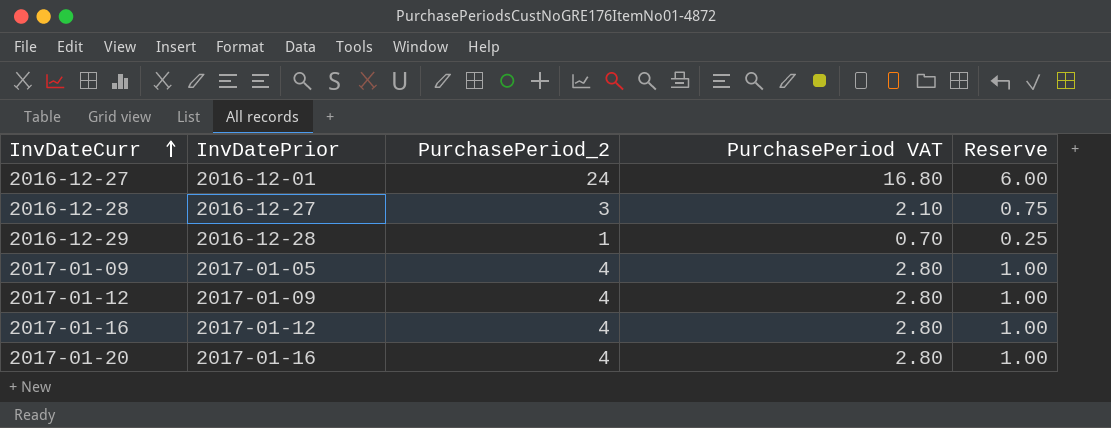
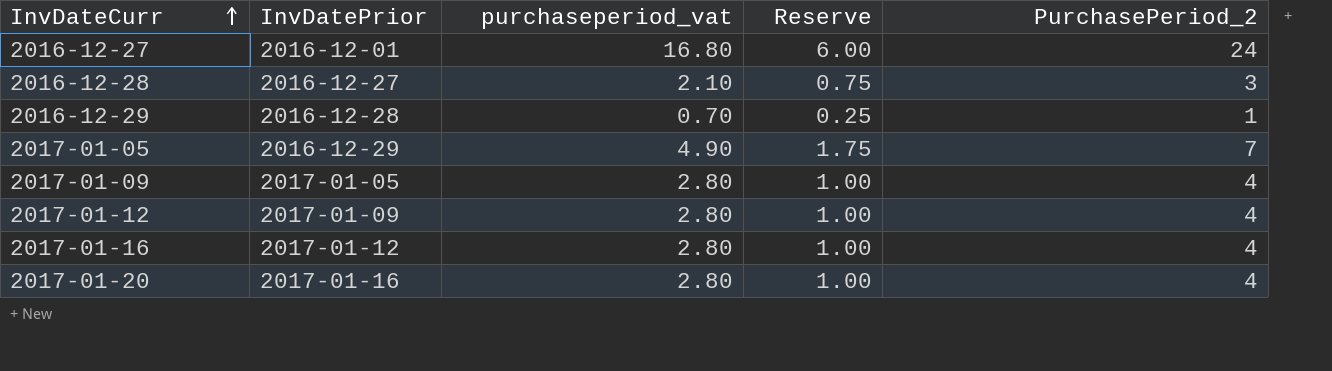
column name: PurchasePeriod VAT -> purchaseperiod_vat
column PurchasePeriod_2 | position: 3 -> 5
row 2017-01-05: none -> 2016-12-29 | 4.90 | 1.75 | 7

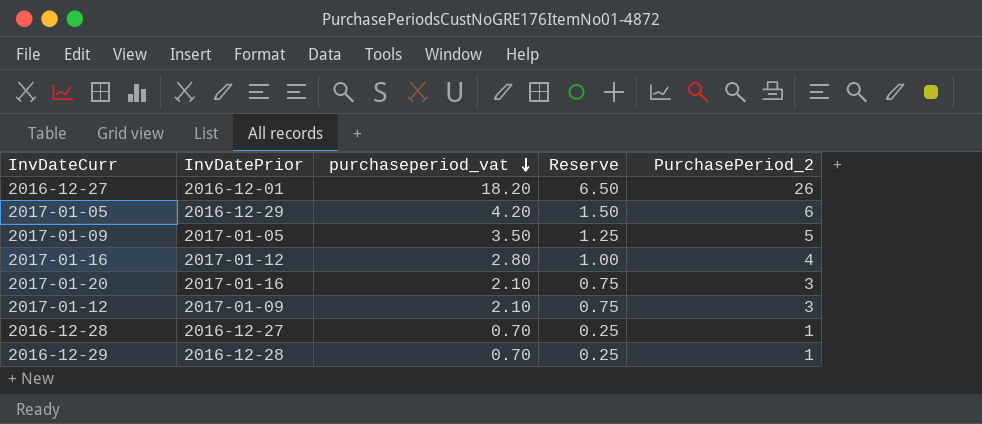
row order: InvDateCurr ascending -> purchaseperiod_vat descending
2016-12-27 | purchaseperiod_vat: 16.80 -> 18.20
2016-12-27 | Reserve: 6.00 -> 6.50
2016-12-27 | PurchasePeriod_2: 24 -> 26
2017-01-05 | purchaseperiod_vat: 4.90 -> 4.20
2017-01-05 | Reserve: 1.75 -> 1.50
2017-01-05 | PurchasePeriod_2: 7 -> 6
2017-01-09 | purchaseperiod_vat: 2.80 -> 3.50
2017-01-09 | Reserve: 1.00 -> 1.25
2017-01-09 | PurchasePeriod_2: 4 -> 5
2017-01-20 | purchaseperiod_vat: 2.80 -> 2.10
2017-01-20 | Reserve: 1.00 -> 0.75
2017-01-20 | PurchasePeriod_2: 4 -> 3
2017-01-12 | purchaseperiod_vat: 2.80 -> 2.10
2017-01-12 | Reserve: 1.00 -> 0.75
2017-01-12 | PurchasePeriod_2: 4 -> 3
2016-12-28 | purchaseperiod_vat: 2.10 -> 0.70
2016-12-28 | Reserve: 0.75 -> 0.25
2016-12-28 | PurchasePeriod_2: 3 -> 1

